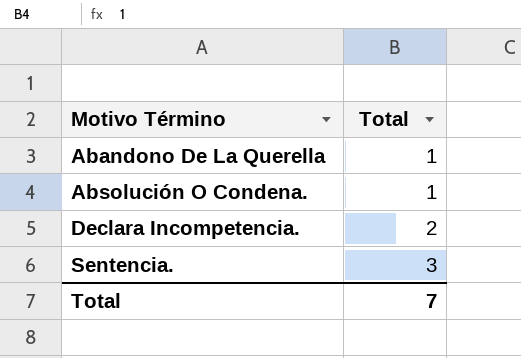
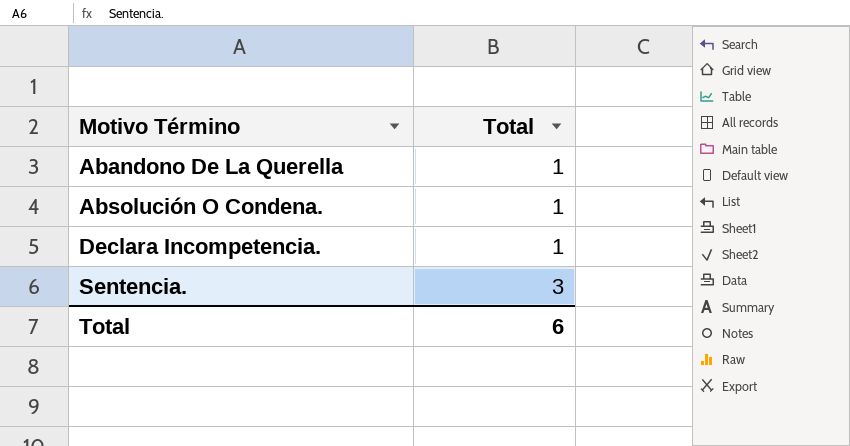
Declara Incompetencia. | Total: 2 -> 1
Total | Total: 7 -> 6

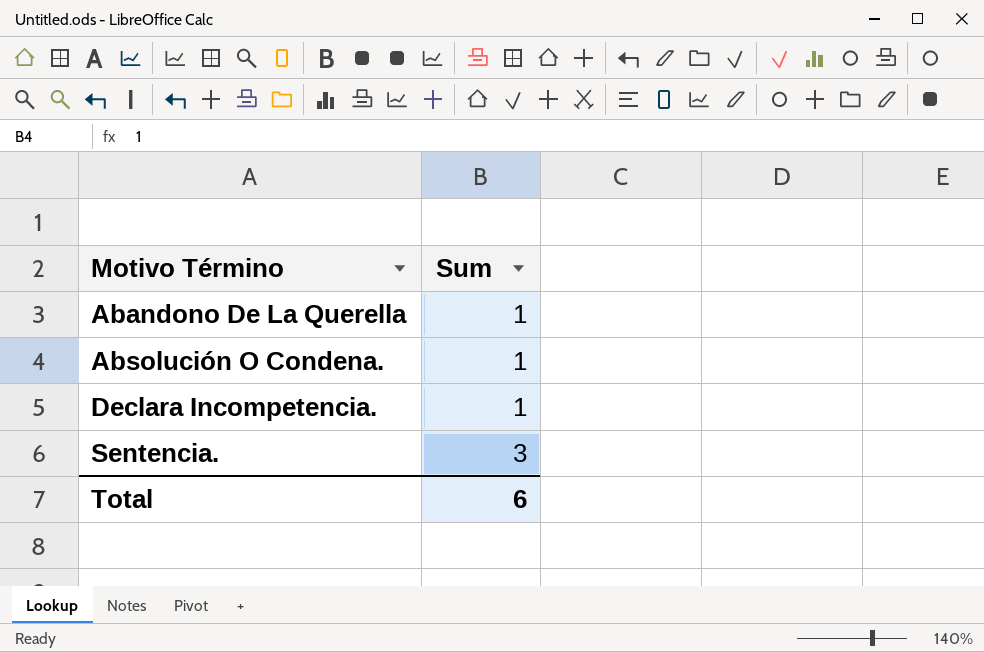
column name: Total -> Sum

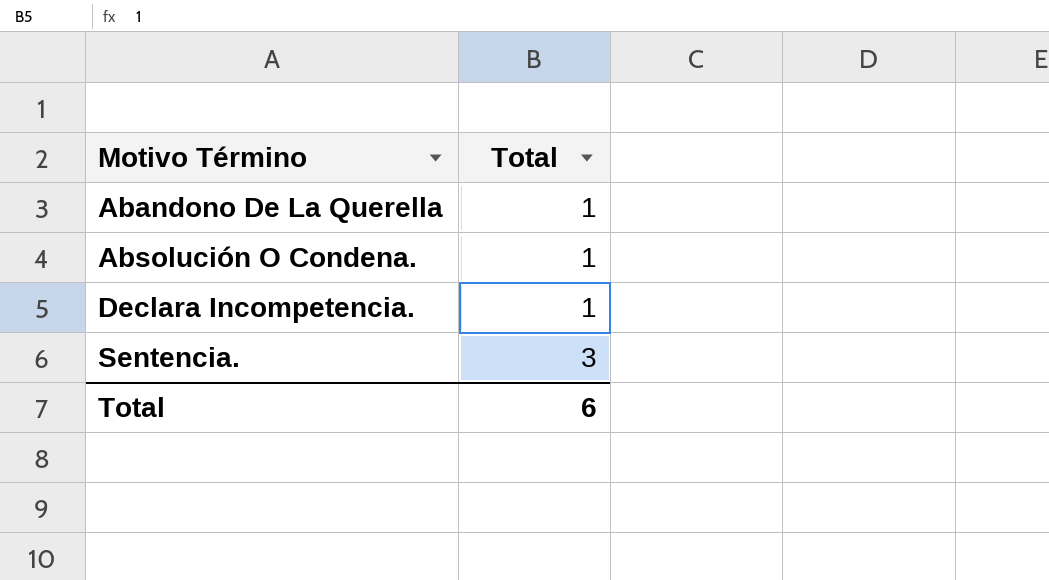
column name: Sum -> Total

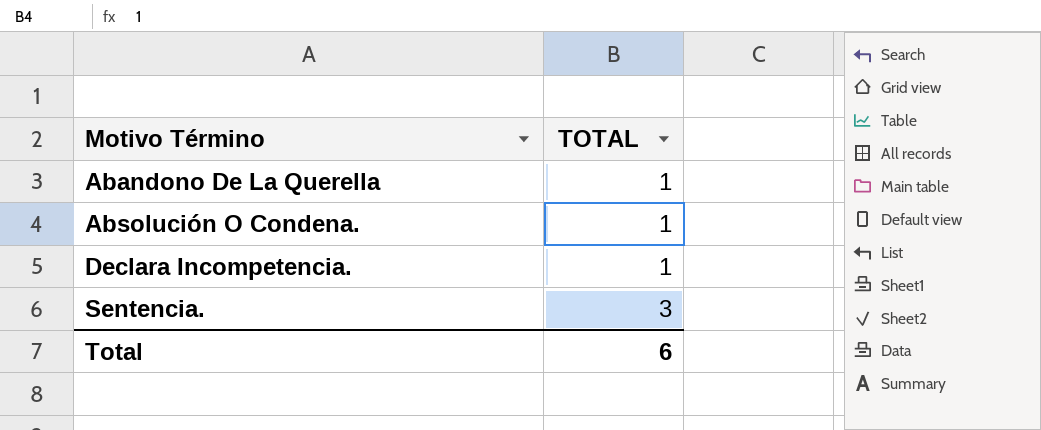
column name: Total -> TOTAL

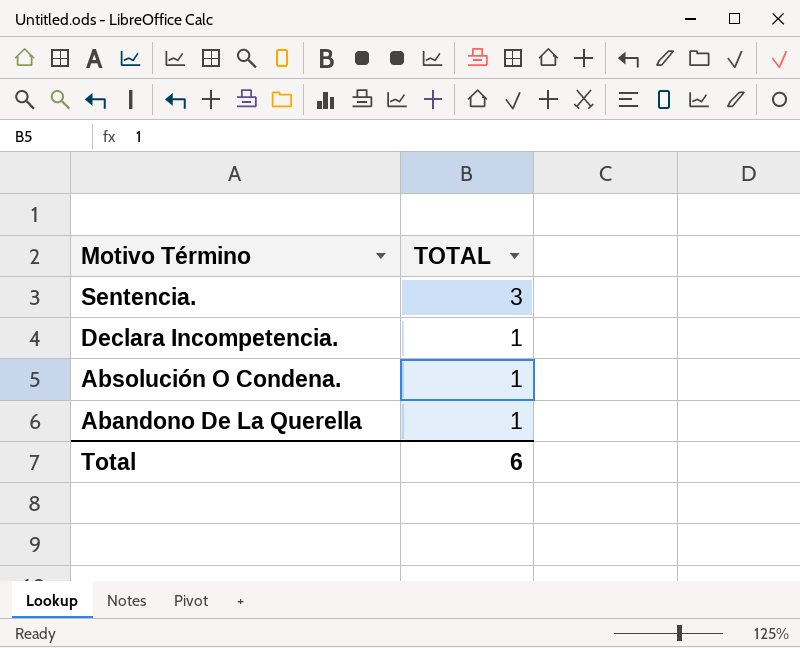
row order: Motivo Término ascending -> Motivo Término descending

